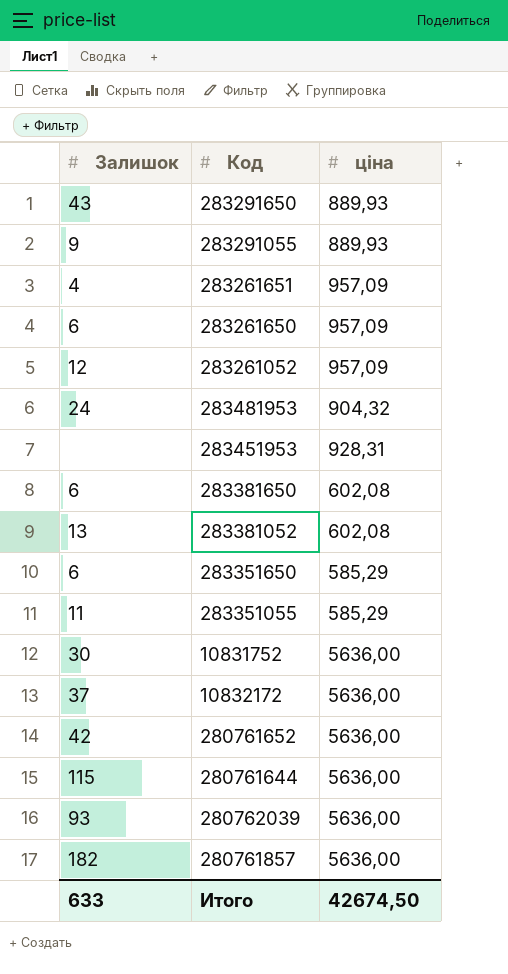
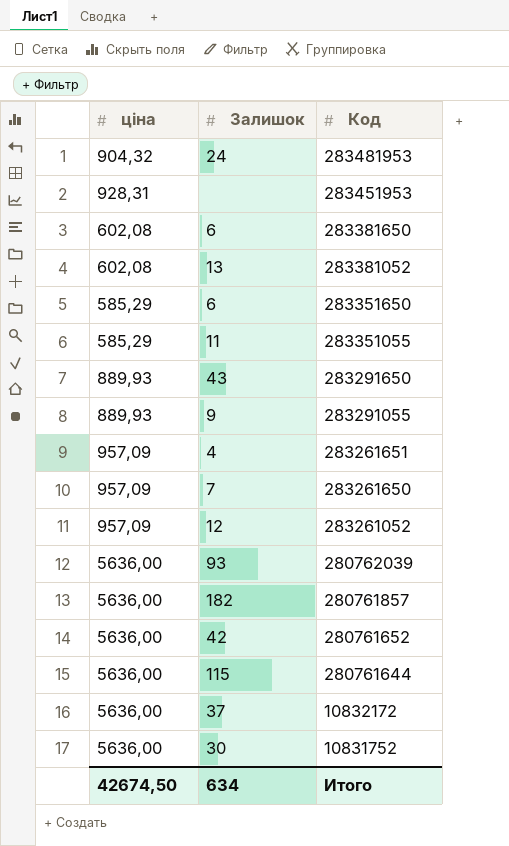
row order: none -> Код descending
column ціна | position: 3 -> 1
283261650 | Залишок: 6 -> 7
Итого | Залишок: 633 -> 634

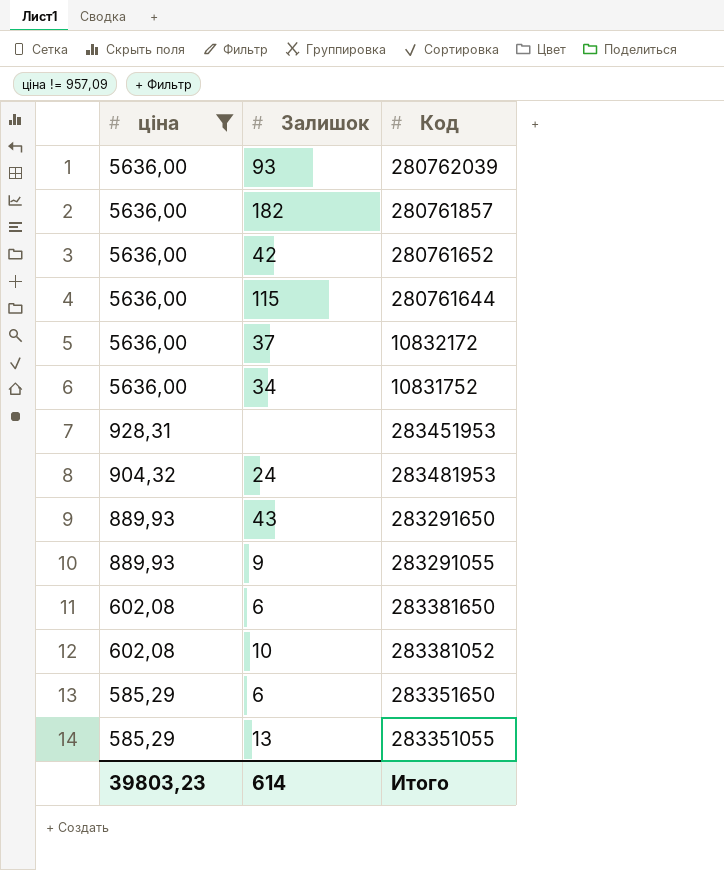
filter: none -> ціна != 957,09
row order: Код descending -> ціна descending
10831752 | Залишок: 30 -> 34
283381052 | Залишок: 13 -> 10
283351055 | Залишок: 11 -> 13
Итого | ціна: 42674,50 -> 39803,23
Итого | Залишок: 634 -> 614

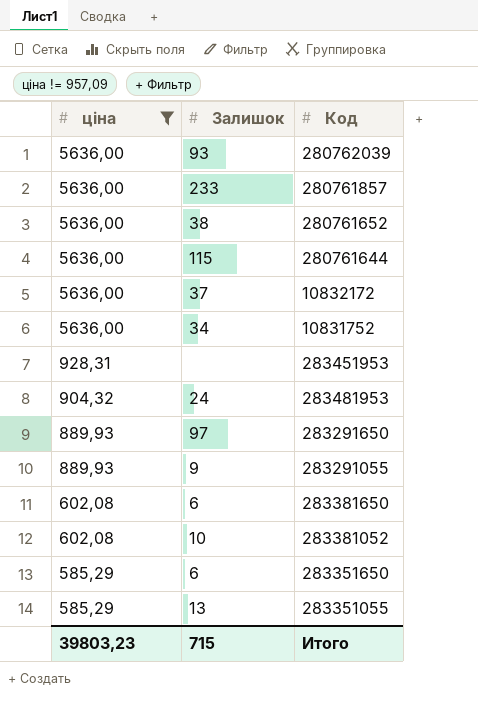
280761857 | Залишок: 182 -> 233
280761652 | Залишок: 42 -> 38
283291650 | Залишок: 43 -> 97
Итого | Залишок: 614 -> 715

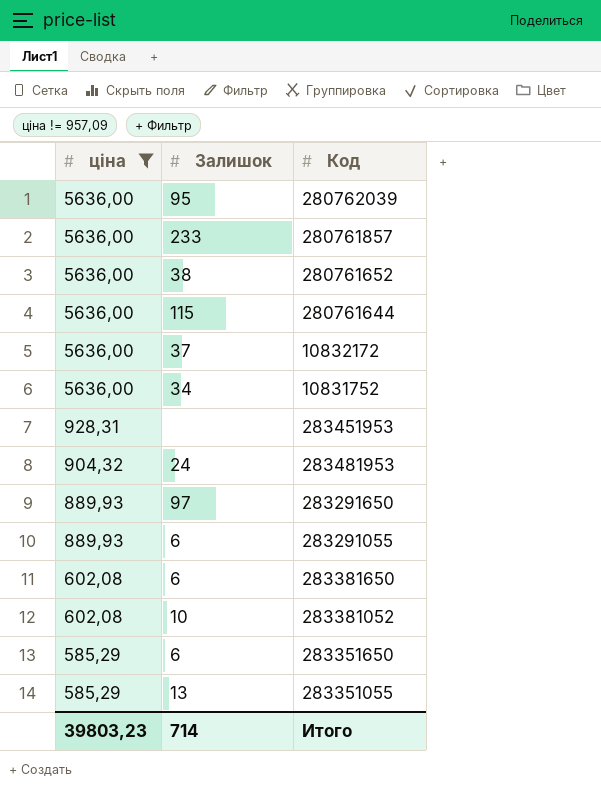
280762039 | Залишок: 93 -> 95
283291055 | Залишок: 9 -> 6
Итого | Залишок: 715 -> 714

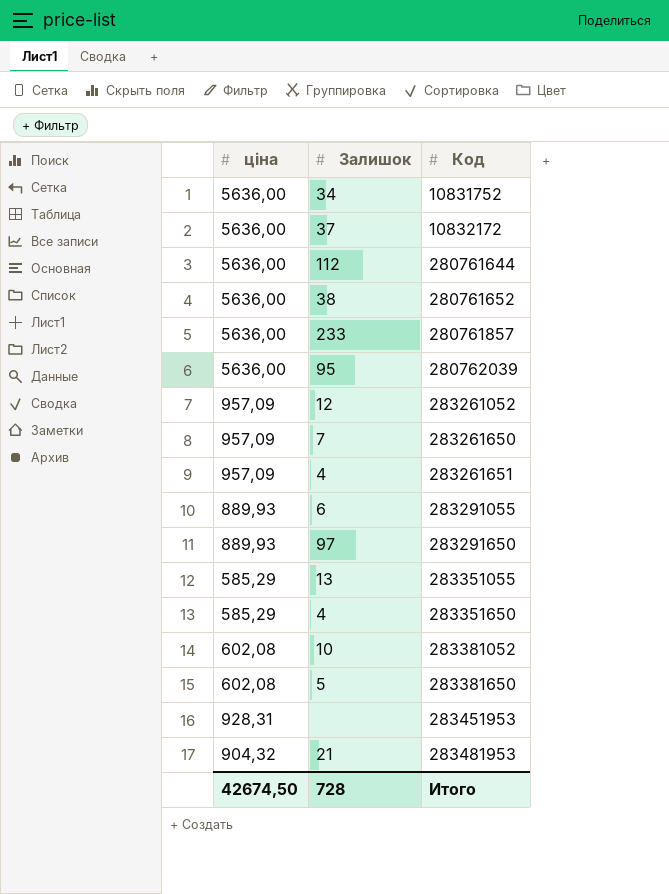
filter: ціна != 957,09 -> none
row order: ціна descending -> Код ascending
280761644 | Залишок: 115 -> 112
283351650 | Залишок: 6 -> 4
283381650 | Залишок: 6 -> 5
283481953 | Залишок: 24 -> 21
Итого | ціна: 39803,23 -> 42674,50
Итого | Залишок: 714 -> 728

